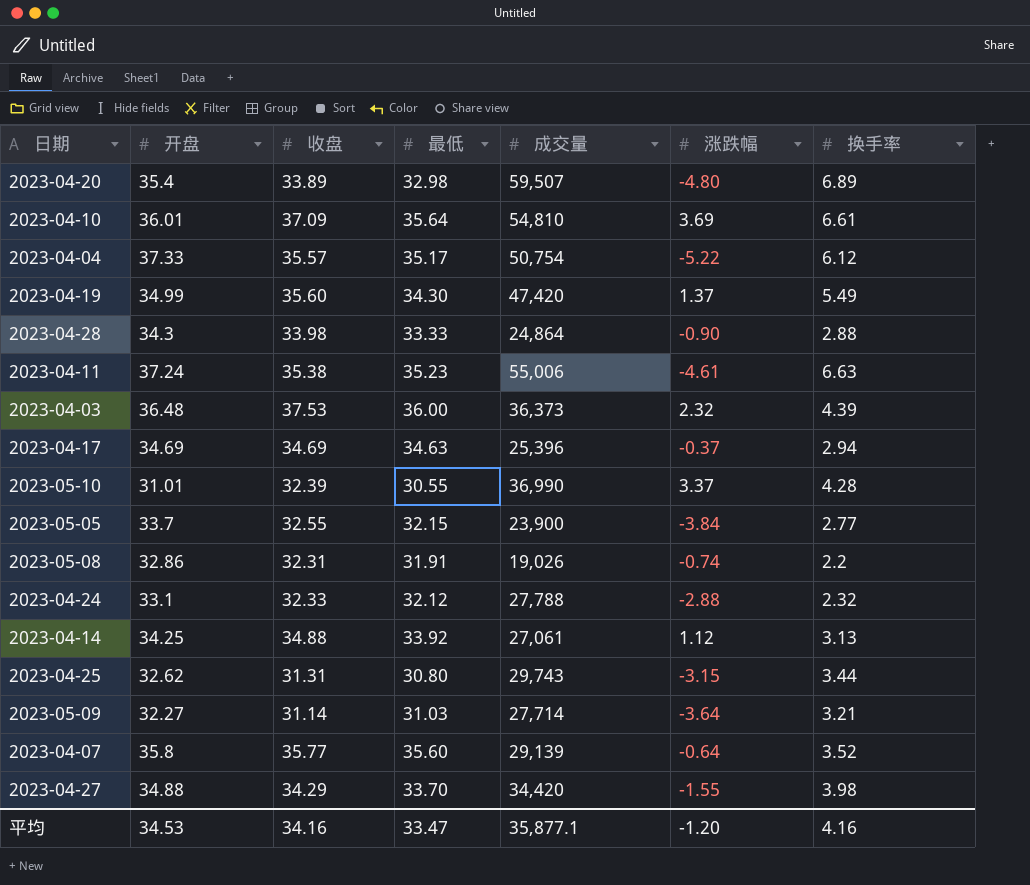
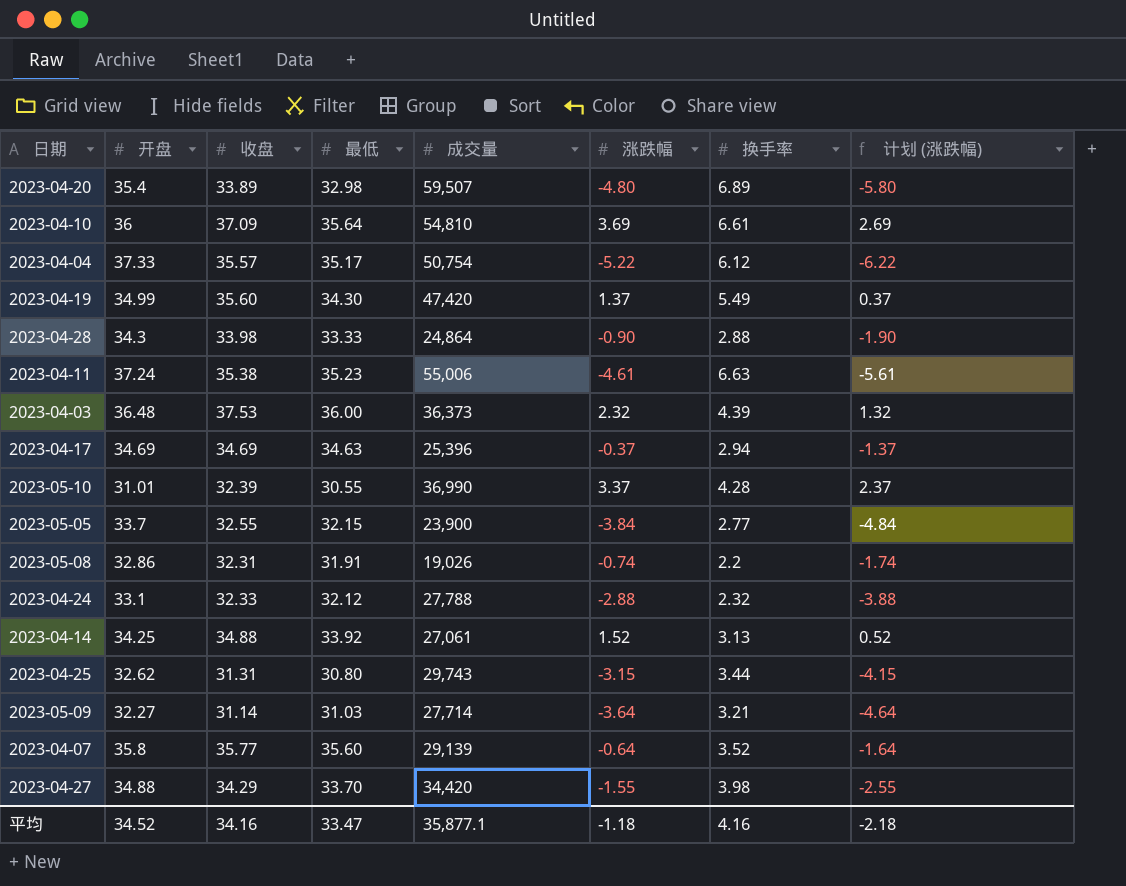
column 计划 (涨跌幅) | formula: none -> [涨跌幅] - 1
2023-04-10 | 开盘: 36.01 -> 36
2023-04-14 | 涨跌幅: 1.12 -> 1.52
平均 | 开盘: 34.53 -> 34.52
平均 | 涨跌幅: -1.20 -> -1.18

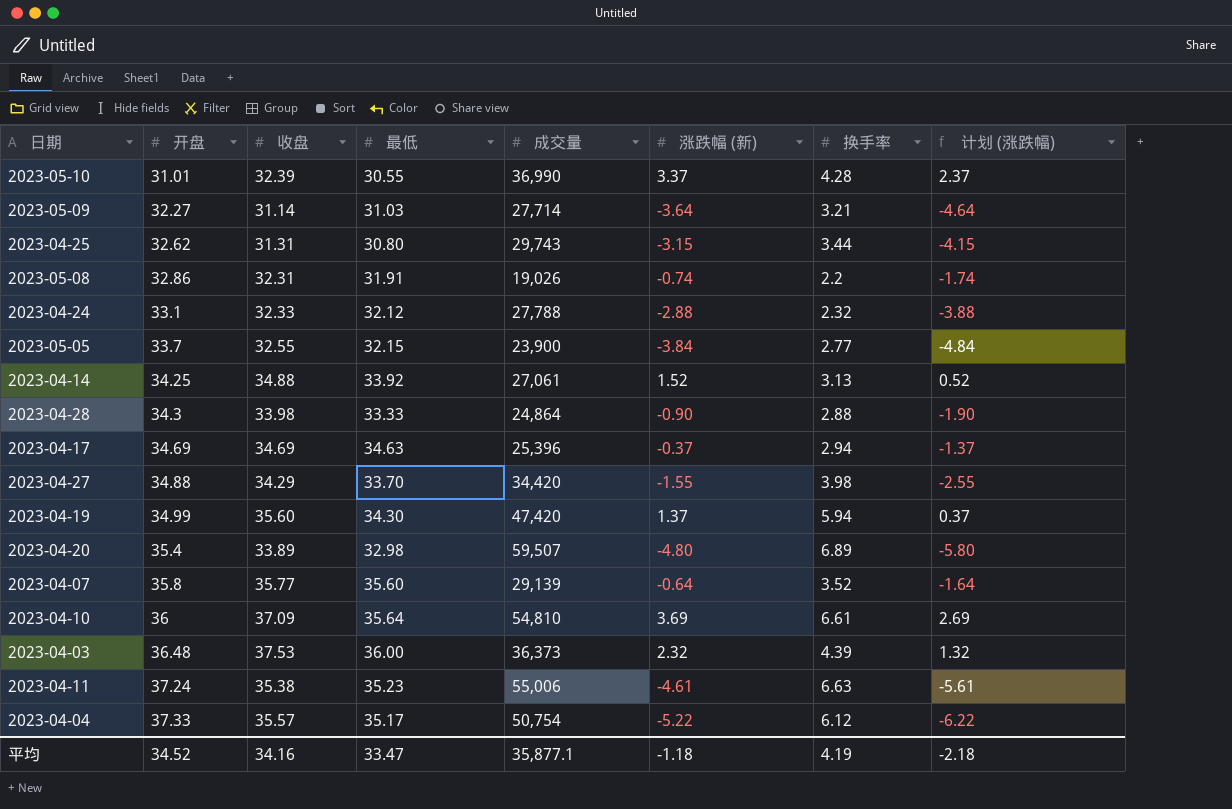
row order: none -> 开盘 ascending
column name: 涨跌幅 -> 涨跌幅 (新)
2023-04-19 | 换手率: 5.49 -> 5.94
平均 | 换手率: 4.16 -> 4.19

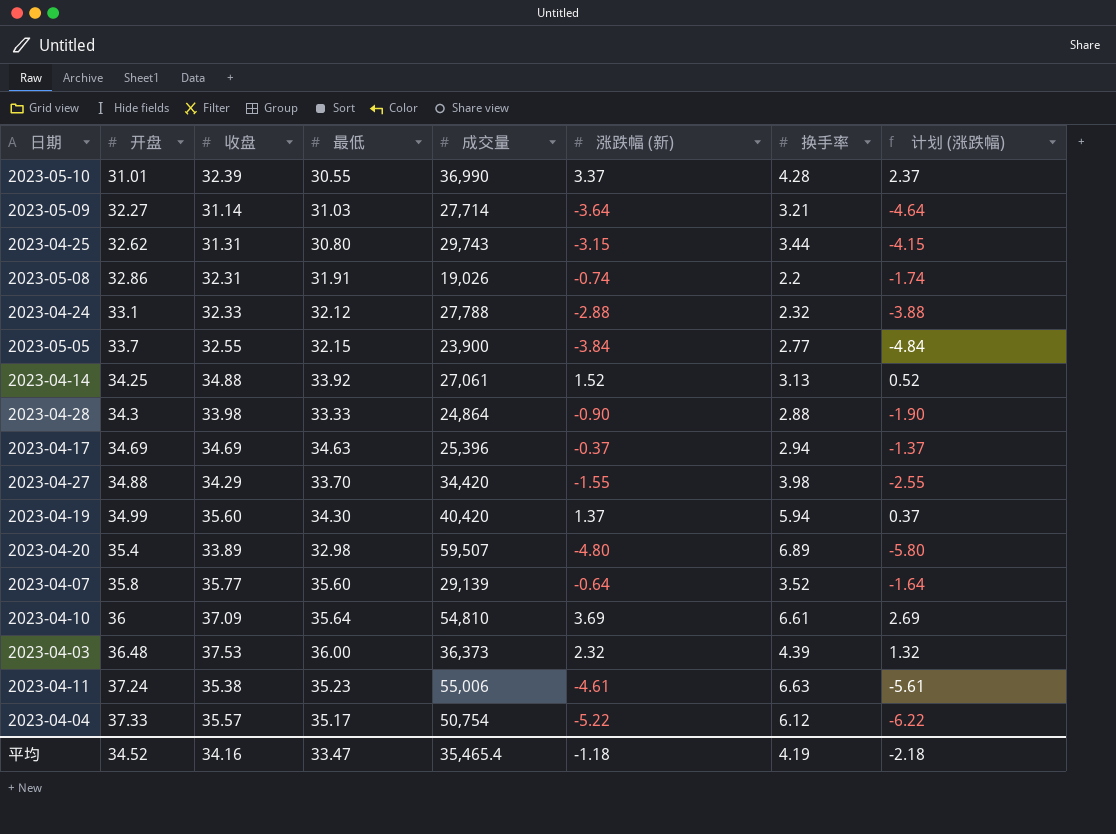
2023-04-19 | 成交量: 47,420 -> 40,420
平均 | 成交量: 35,877.1 -> 35,465.4

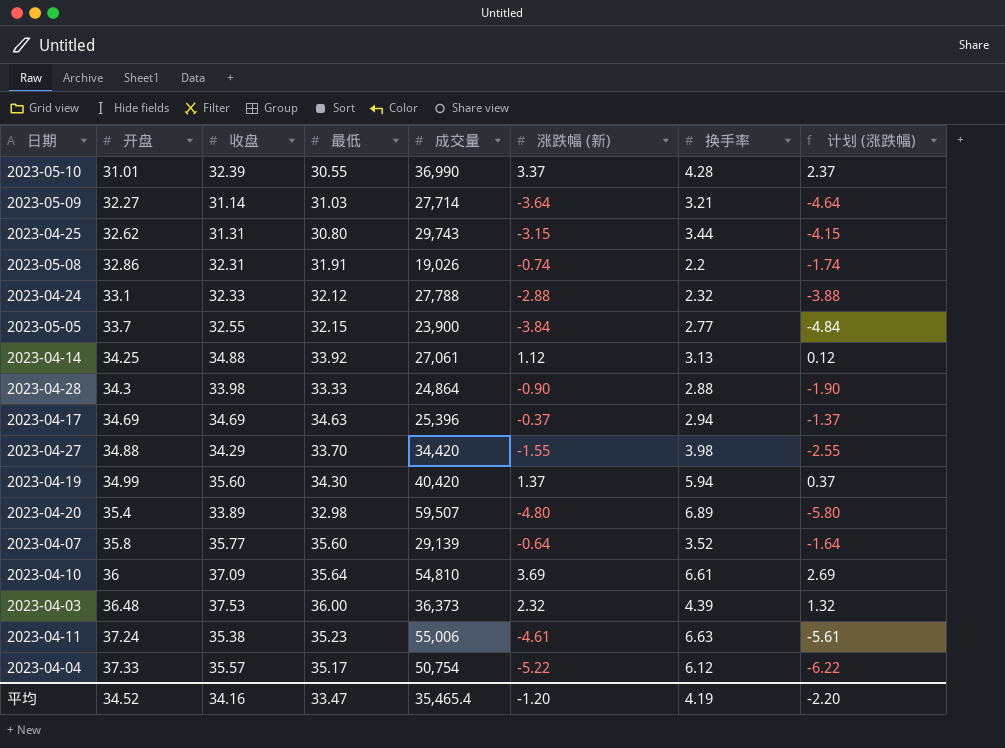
2023-04-14 | 涨跌幅 (新): 1.52 -> 1.12
2023-04-14 | 计划 (涨跌幅): 0.52 -> 0.12
平均 | 涨跌幅 (新): -1.18 -> -1.20
平均 | 计划 (涨跌幅): -2.18 -> -2.20

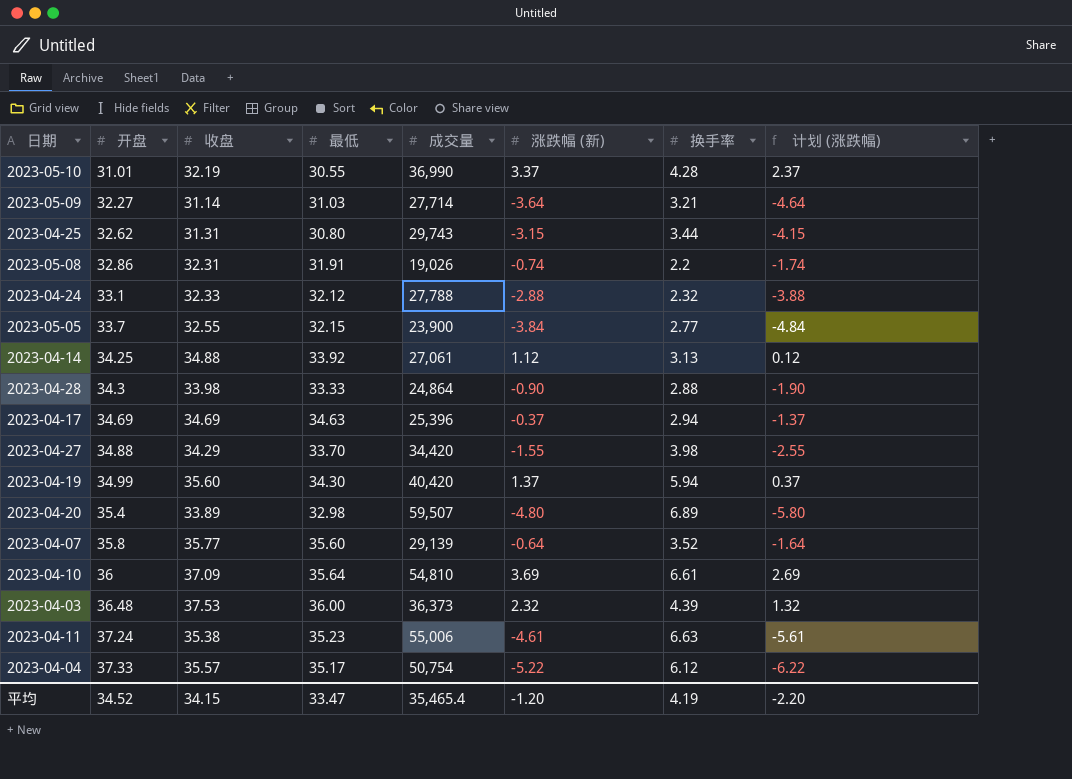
2023-05-10 | 收盘: 32.39 -> 32.19
平均 | 收盘: 34.16 -> 34.15

